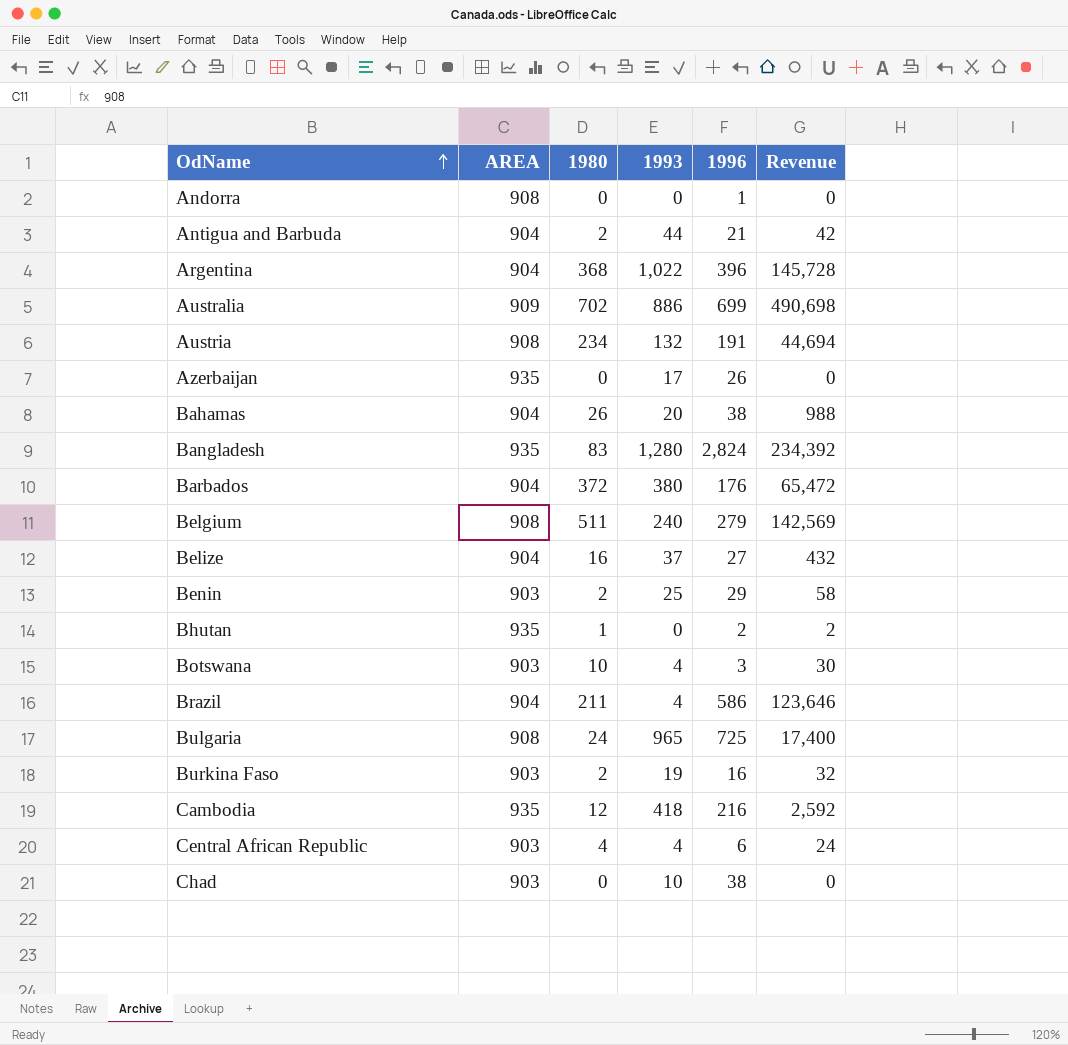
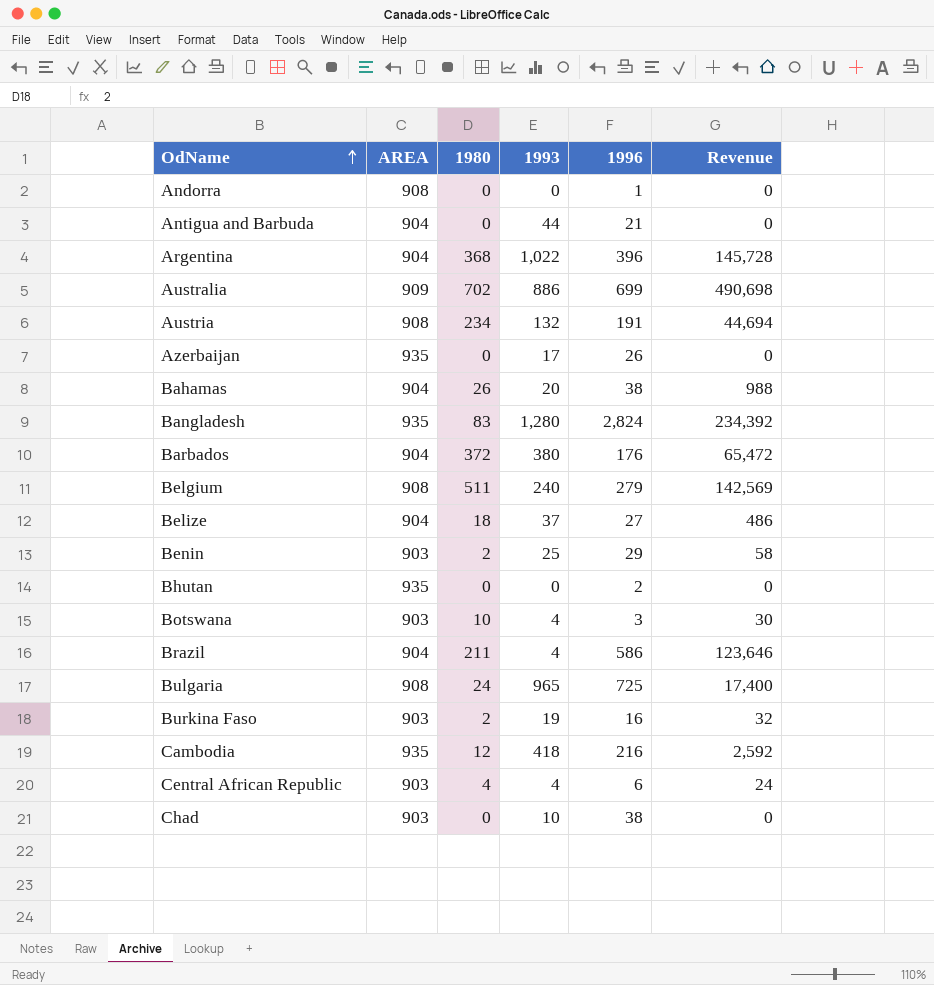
Antigua and Barbuda | 1980: 2 -> 0
Antigua and Barbuda | Revenue: 42 -> 0
Belize | 1980: 16 -> 18
Belize | Revenue: 432 -> 486
Bhutan | 1980: 1 -> 0
Bhutan | Revenue: 2 -> 0

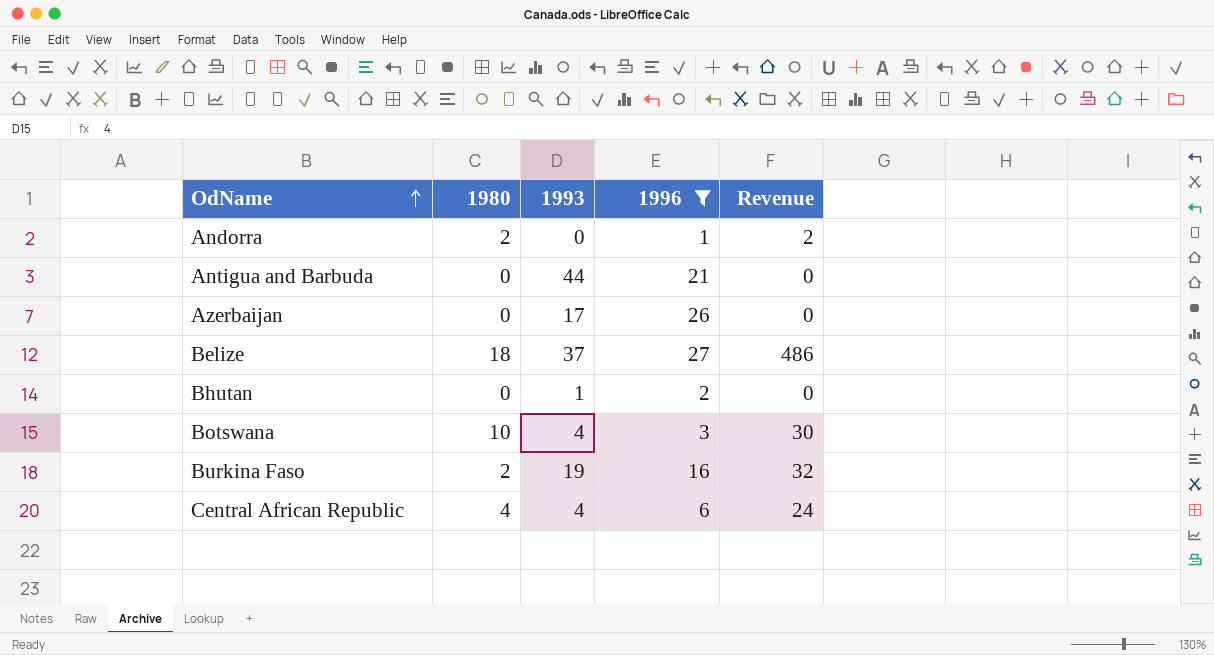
filter: none -> 1996 <= 27
column AREA | position: 2 -> none
Andorra | 1980: 0 -> 2
Andorra | Revenue: 0 -> 2
Bhutan | 1993: 0 -> 1

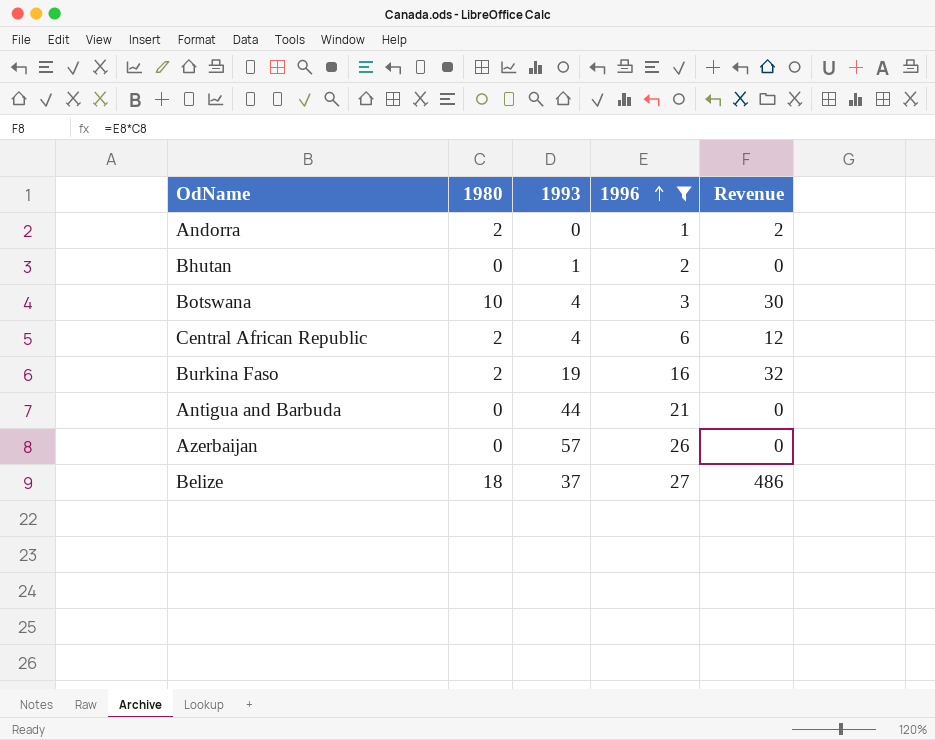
row order: OdName ascending -> 1996 ascending
Central African Republic | 1980: 4 -> 2
Central African Republic | Revenue: 24 -> 12
Azerbaijan | 1993: 17 -> 57

